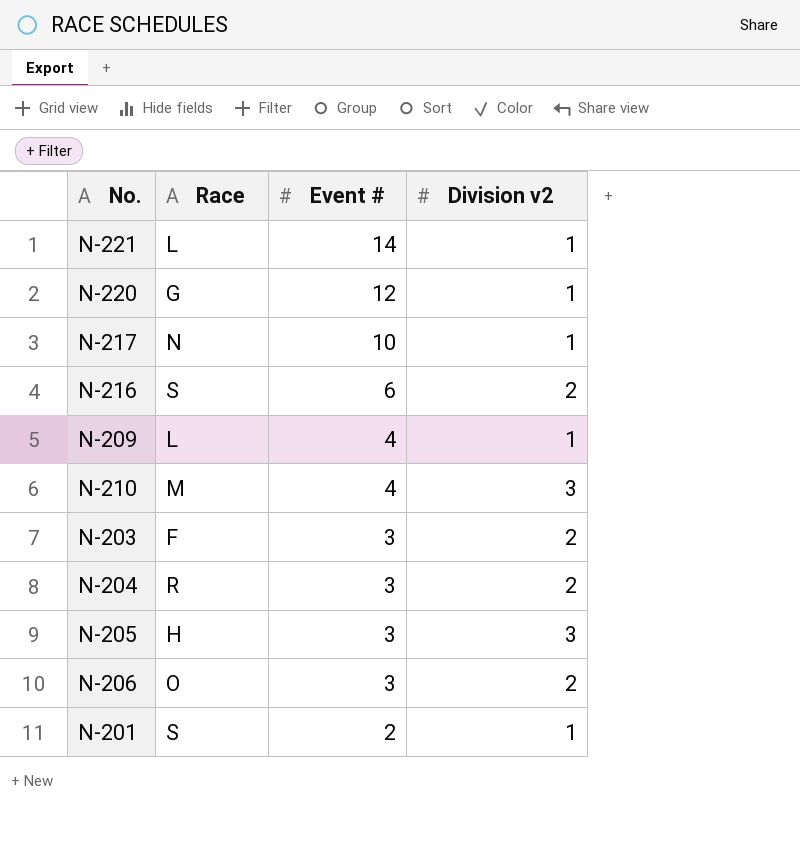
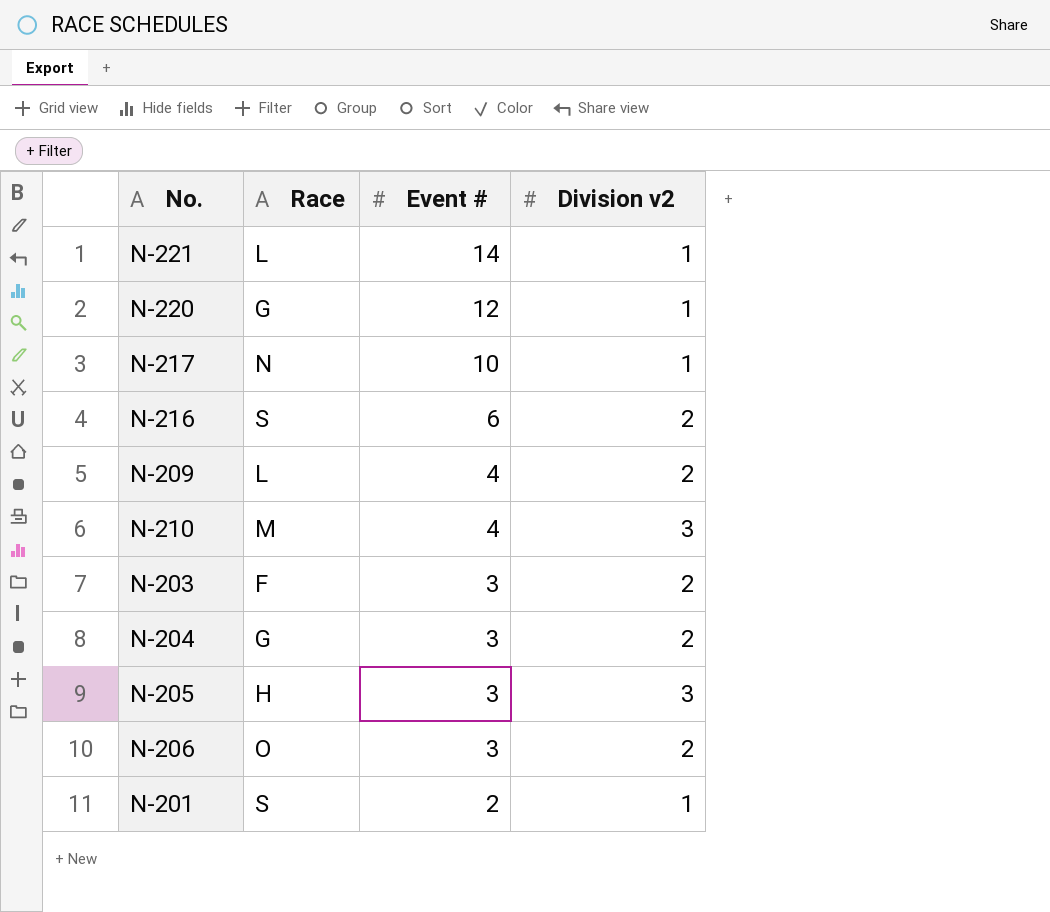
N-209 | Division v2: 1 -> 2
N-204 | Race: R -> G

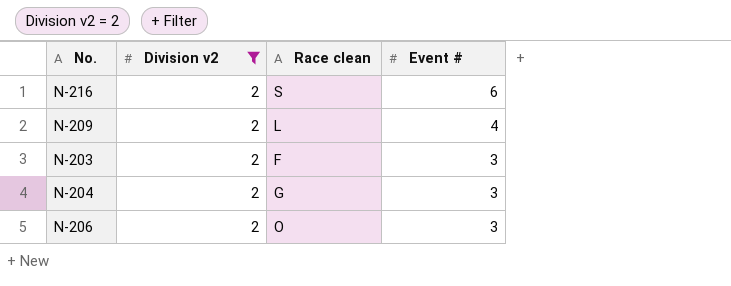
filter: none -> Division v2 = 2
column Division v2 | position: 4 -> 2
column name: Race -> Race clean

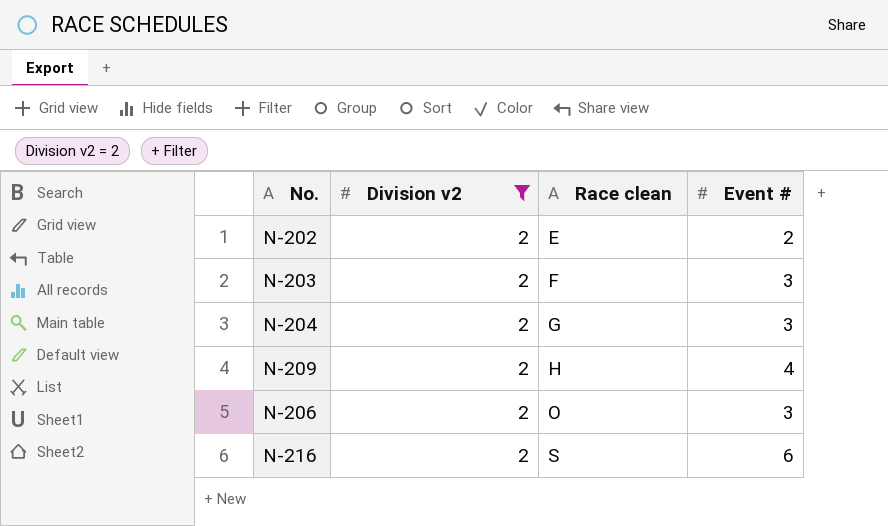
row order: Event # descending -> Race clean ascending
row N-202: none -> 2 | E | 2
N-209 | Race clean: L -> H

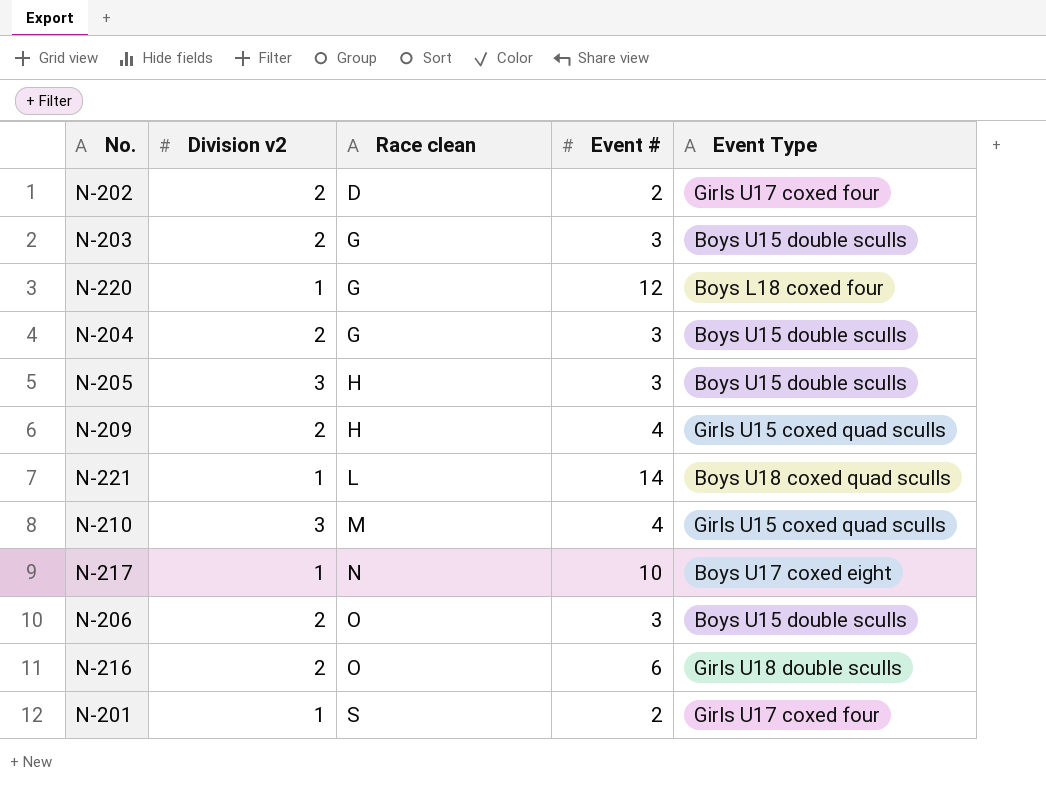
filter: Division v2 = 2 -> none
column Event Type | position: none -> 5
N-202 | Race clean: E -> D
N-203 | Race clean: F -> G
N-216 | Race clean: S -> O

